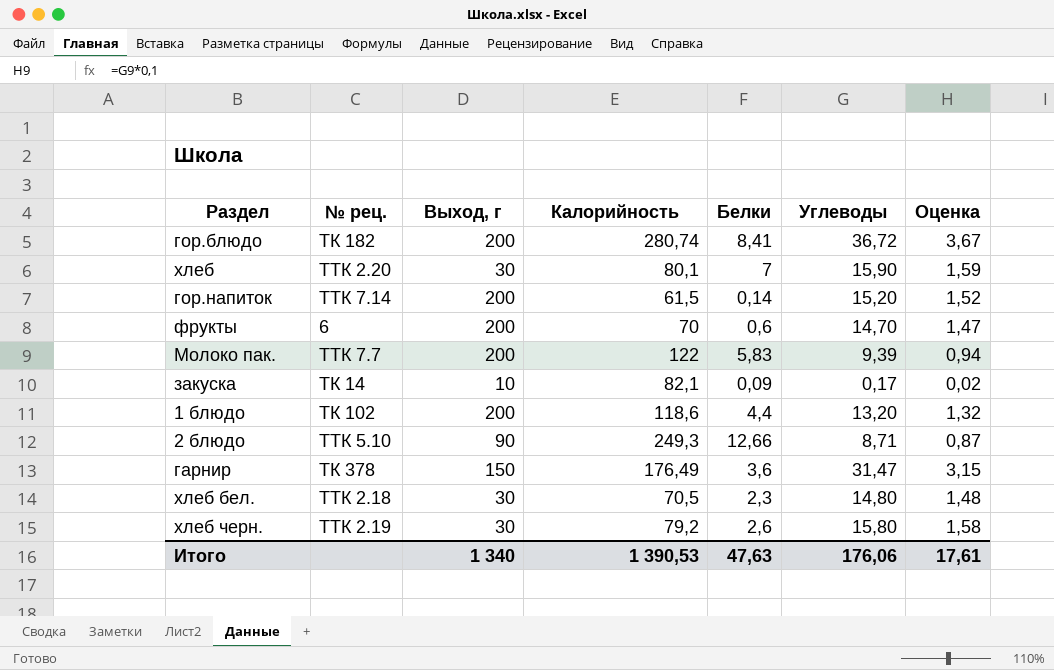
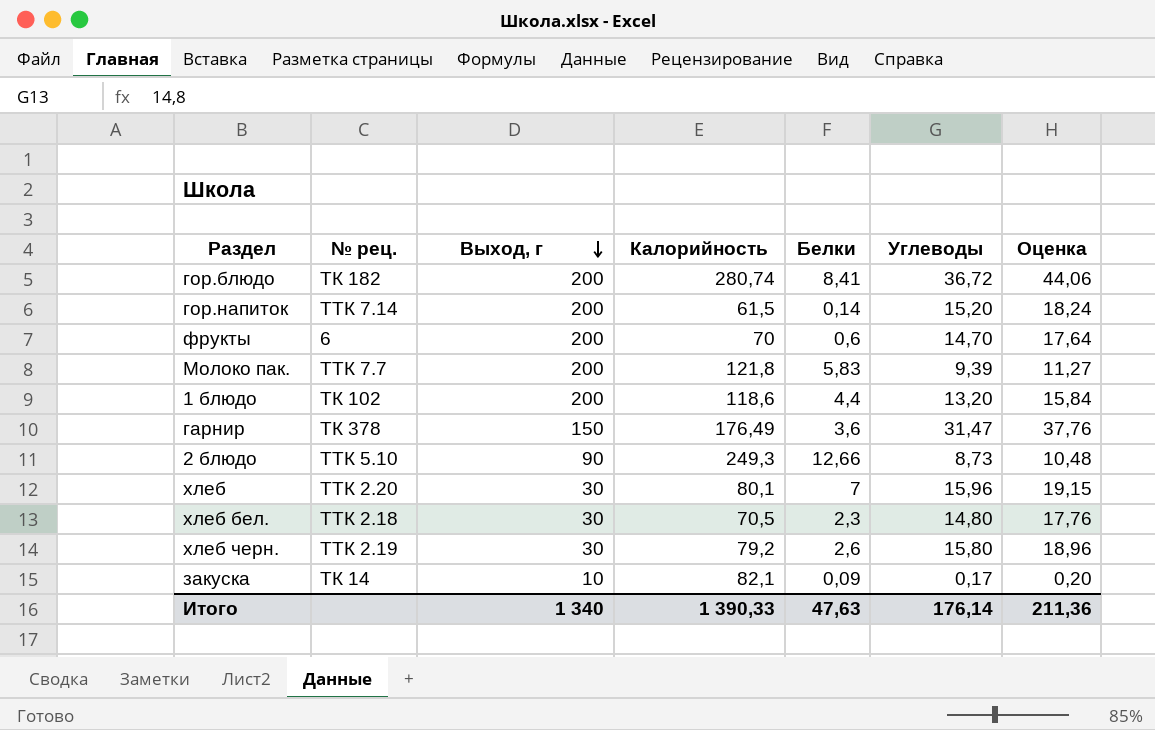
row order: none -> Выход, г descending
column Оценка | formula: [Углеводы] * 0,1 -> [Углеводы] * 1,2
Молоко пак. | Калорийность: 122 -> 121,8
2 блюдо | Углеводы: 8,71 -> 8,73
хлеб | Углеводы: 15,90 -> 15,96
Итого | Калорийность: 1 390,53 -> 1 390,33
Итого | Углеводы: 176,06 -> 176,14
Итого | Оценка: 17,61 -> 211,36

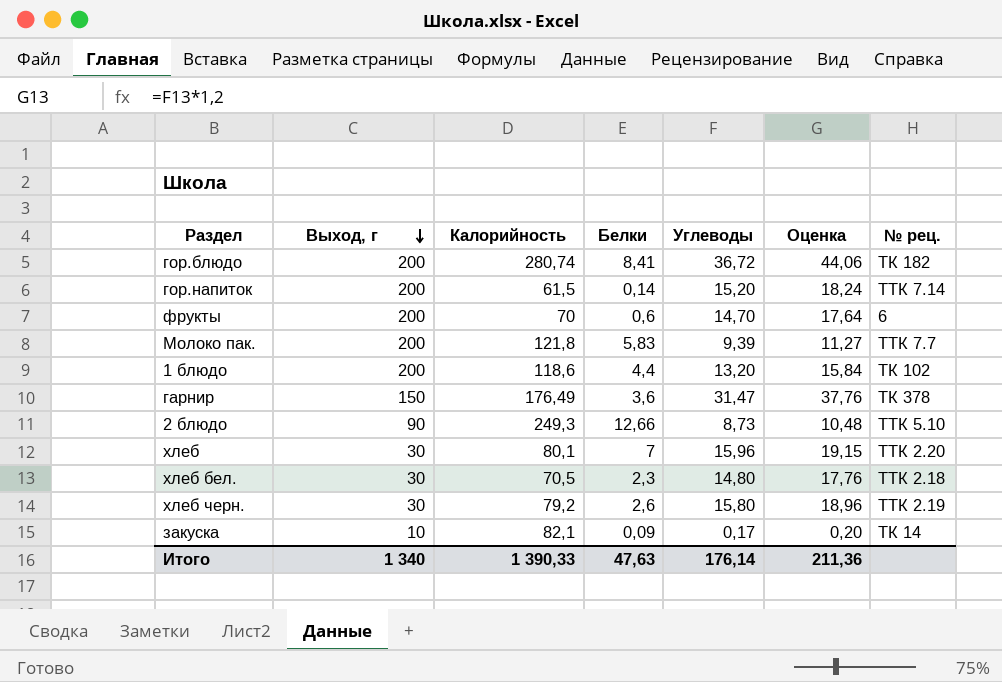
column № рец. | position: 2 -> 7

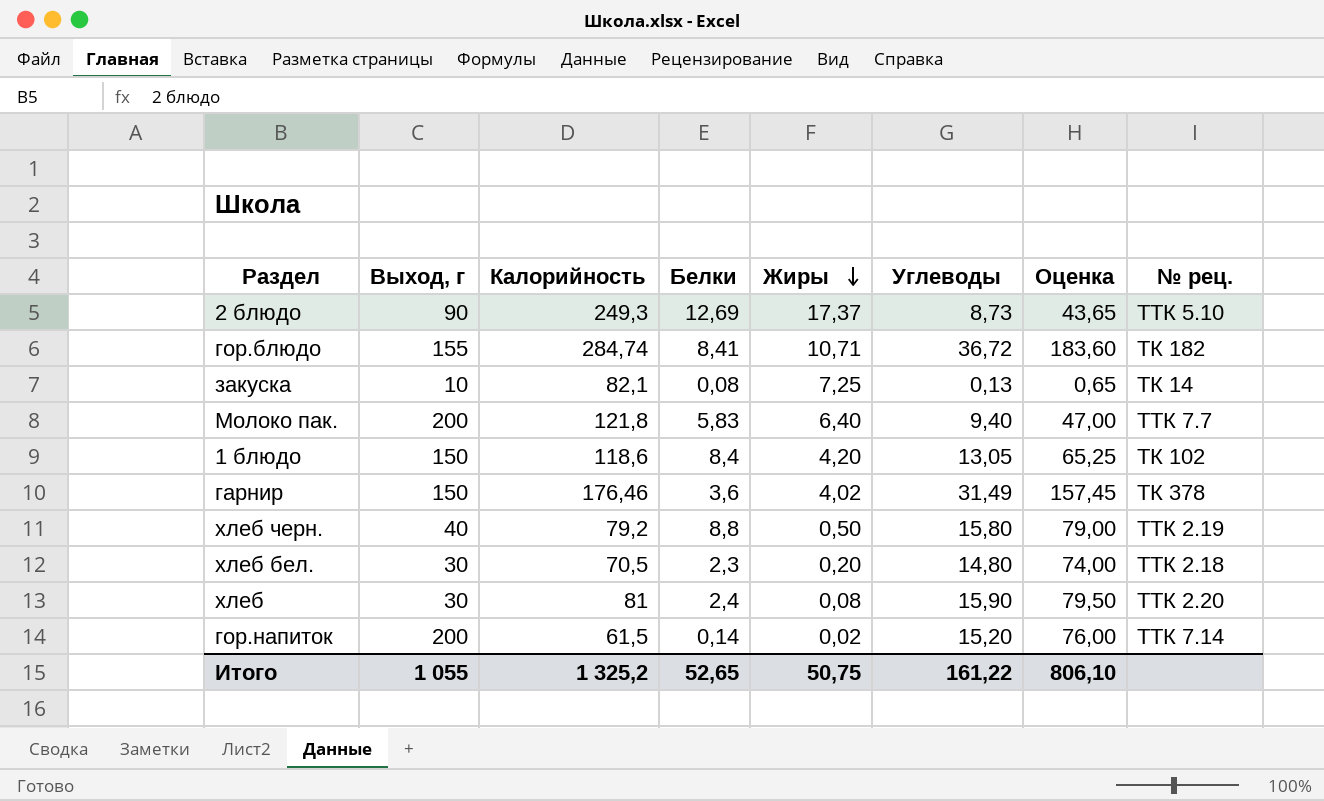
row order: Выход, г descending -> Жиры descending
column Жиры | position: none -> 5
column Оценка | formula: [Углеводы] * 1,2 -> [Углеводы] * 5
row фрукты: 200 | 70 | 0,6 | 14,70 | 17,64 | 6 -> none
2 блюдо | Белки: 12,66 -> 12,69
гор.блюдо | Выход, г: 200 -> 155
гор.блюдо | Калорийность: 280,74 -> 284,74
закуска | Белки: 0,09 -> 0,08
закуска | Углеводы: 0,17 -> 0,13
Молоко пак. | Углеводы: 9,39 -> 9,40
1 блюдо | Выход, г: 200 -> 150
1 блюдо | Белки: 4,4 -> 8,4
1 блюдо | Углеводы: 13,20 -> 13,05
гарнир | Калорийность: 176,49 -> 176,46
гарнир | Углеводы: 31,47 -> 31,49
хлеб черн. | Выход, г: 30 -> 40
хлеб черн. | Белки: 2,6 -> 8,8
хлеб | Калорийность: 80,1 -> 81
хлеб | Белки: 7 -> 2,4
хлеб | Углеводы: 15,96 -> 15,90
Итого | Выход, г: 1 340 -> 1 055
Итого | Калорийность: 1 390,33 -> 1 325,2
Итого | Белки: 47,63 -> 52,65
Итого | Углеводы: 176,14 -> 161,22
Итого | Оценка: 211,36 -> 806,10

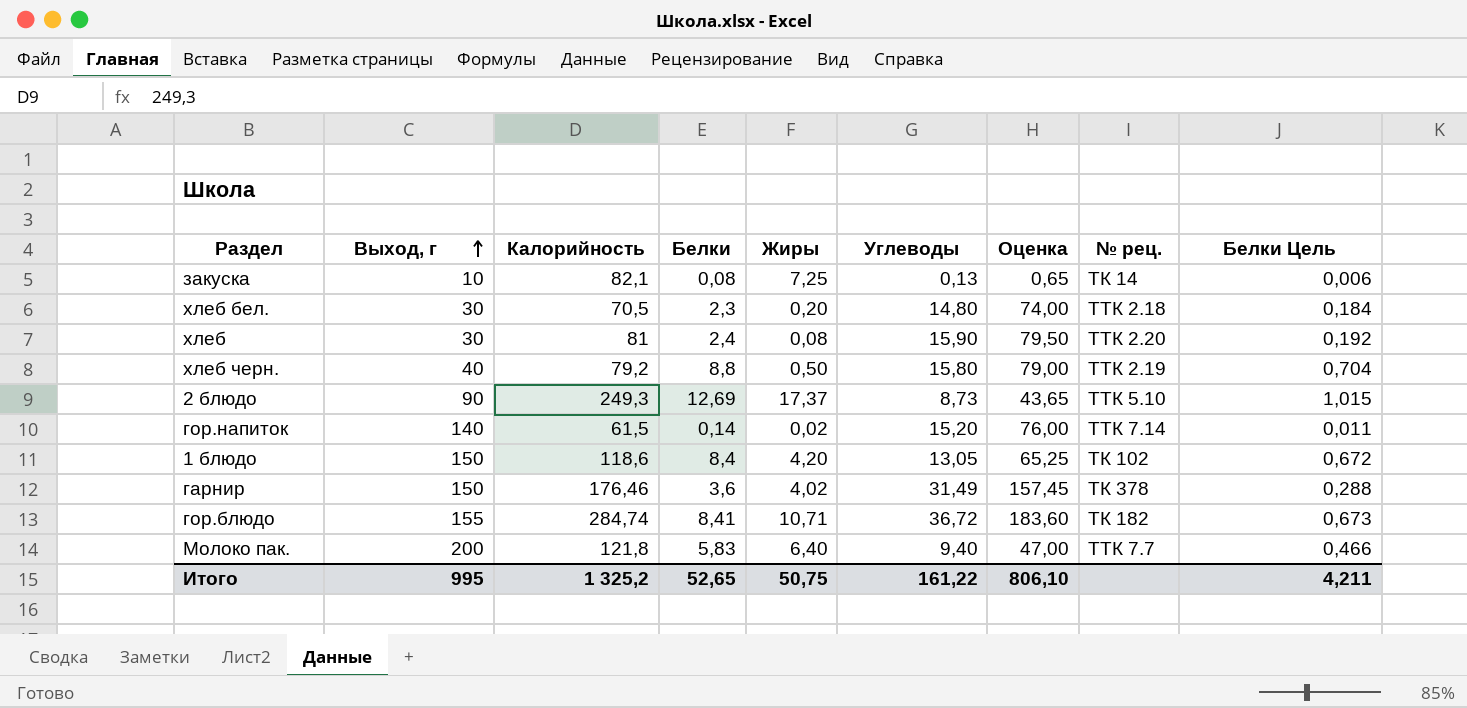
row order: Жиры descending -> Выход, г ascending
column Белки Цель | formula: none -> [Белки] * 0,08
гор.напиток | Выход, г: 200 -> 140
Итого | Выход, г: 1 055 -> 995

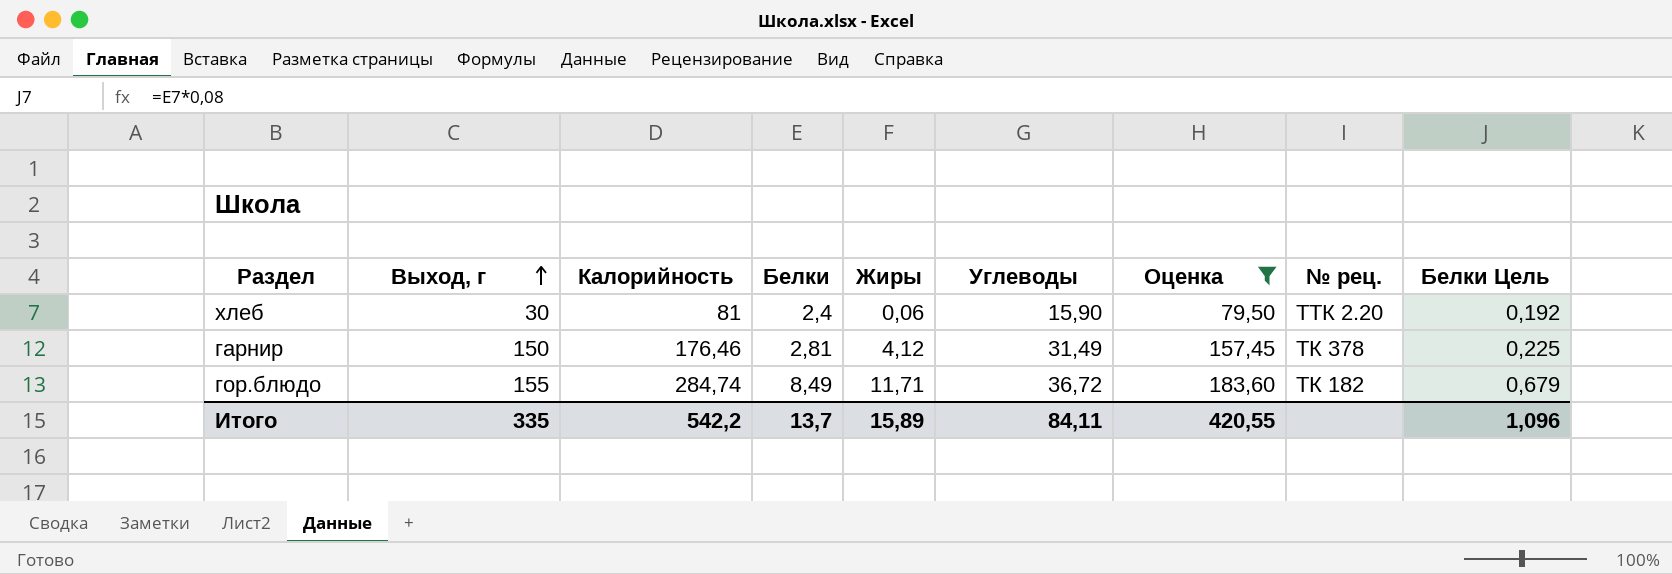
filter: none -> Оценка >= 79,50
хлеб | Жиры: 0,08 -> 0,06
гарнир | Белки: 3,6 -> 2,81
гарнир | Жиры: 4,02 -> 4,12
гарнир | Белки Цель: 0,288 -> 0,225
гор.блюдо | Белки: 8,41 -> 8,49
гор.блюдо | Жиры: 10,71 -> 11,71
гор.блюдо | Белки Цель: 0,673 -> 0,679
Итого | Выход, г: 995 -> 335
Итого | Калорийность: 1 325,2 -> 542,2
Итого | Белки: 52,65 -> 13,7
Итого | Жиры: 50,75 -> 15,89
Итого | Углеводы: 161,22 -> 84,11
Итого | Оценка: 806,10 -> 420,55
Итого | Белки Цель: 4,211 -> 1,096

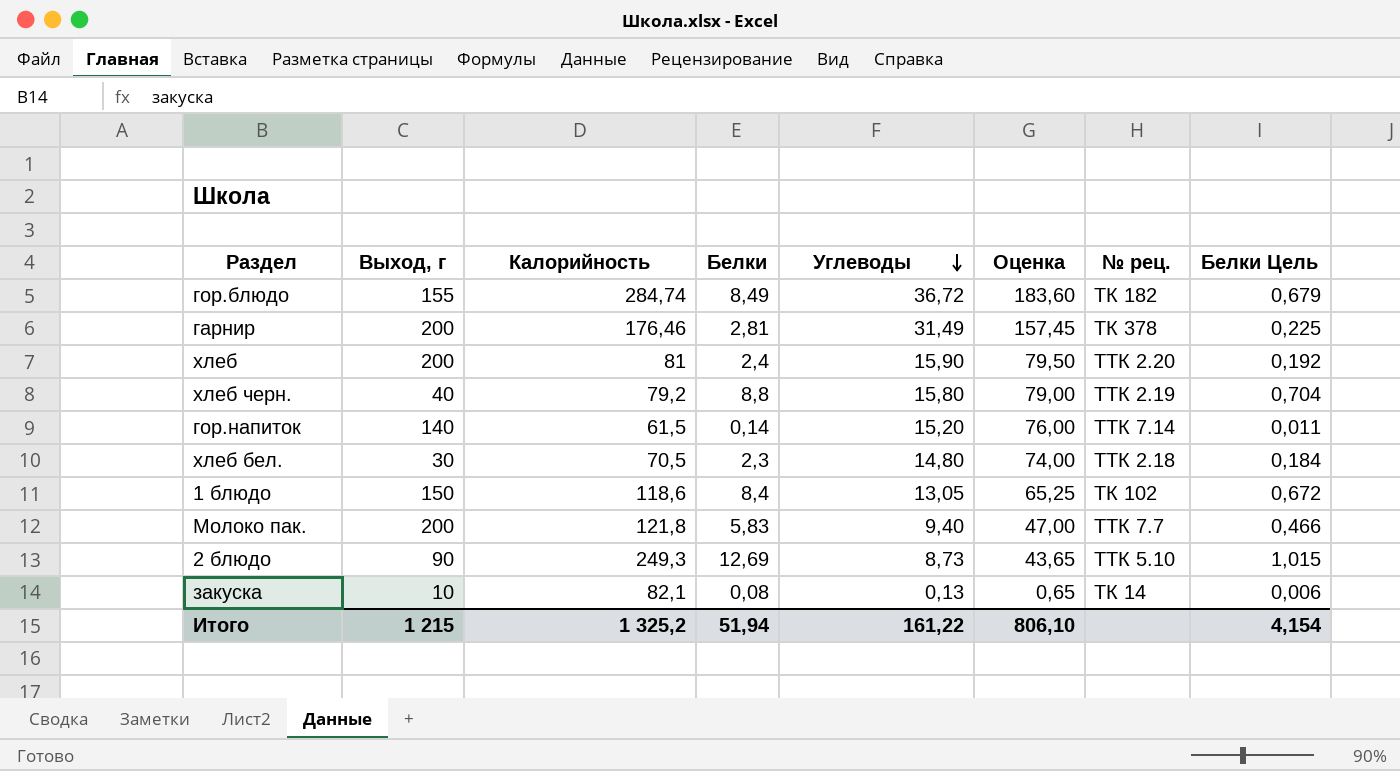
filter: Оценка >= 79,50 -> none
row order: Выход, г ascending -> Углеводы descending
column Жиры | position: 5 -> none
гарнир | Выход, г: 150 -> 200
хлеб | Выход, г: 30 -> 200
Итого | Выход, г: 335 -> 1 215
Итого | Калорийность: 542,2 -> 1 325,2
Итого | Белки: 13,7 -> 51,94
Итого | Углеводы: 84,11 -> 161,22
Итого | Оценка: 420,55 -> 806,10
Итого | Белки Цель: 1,096 -> 4,154

